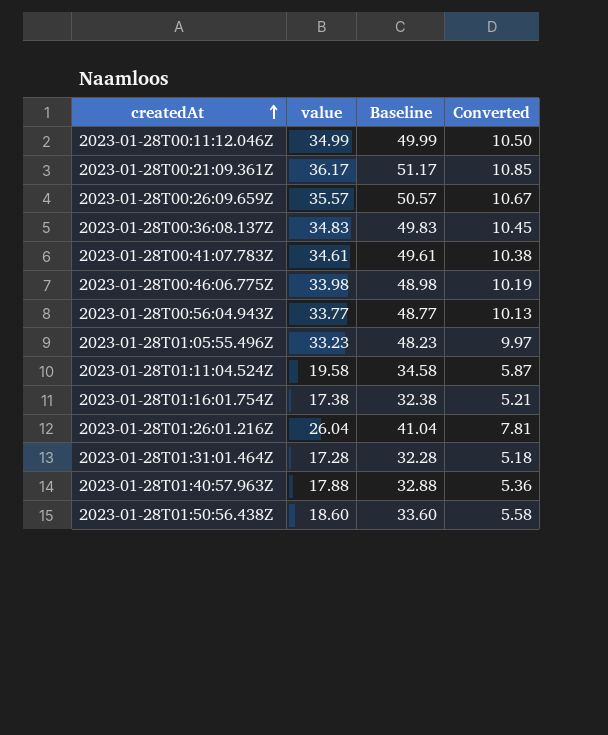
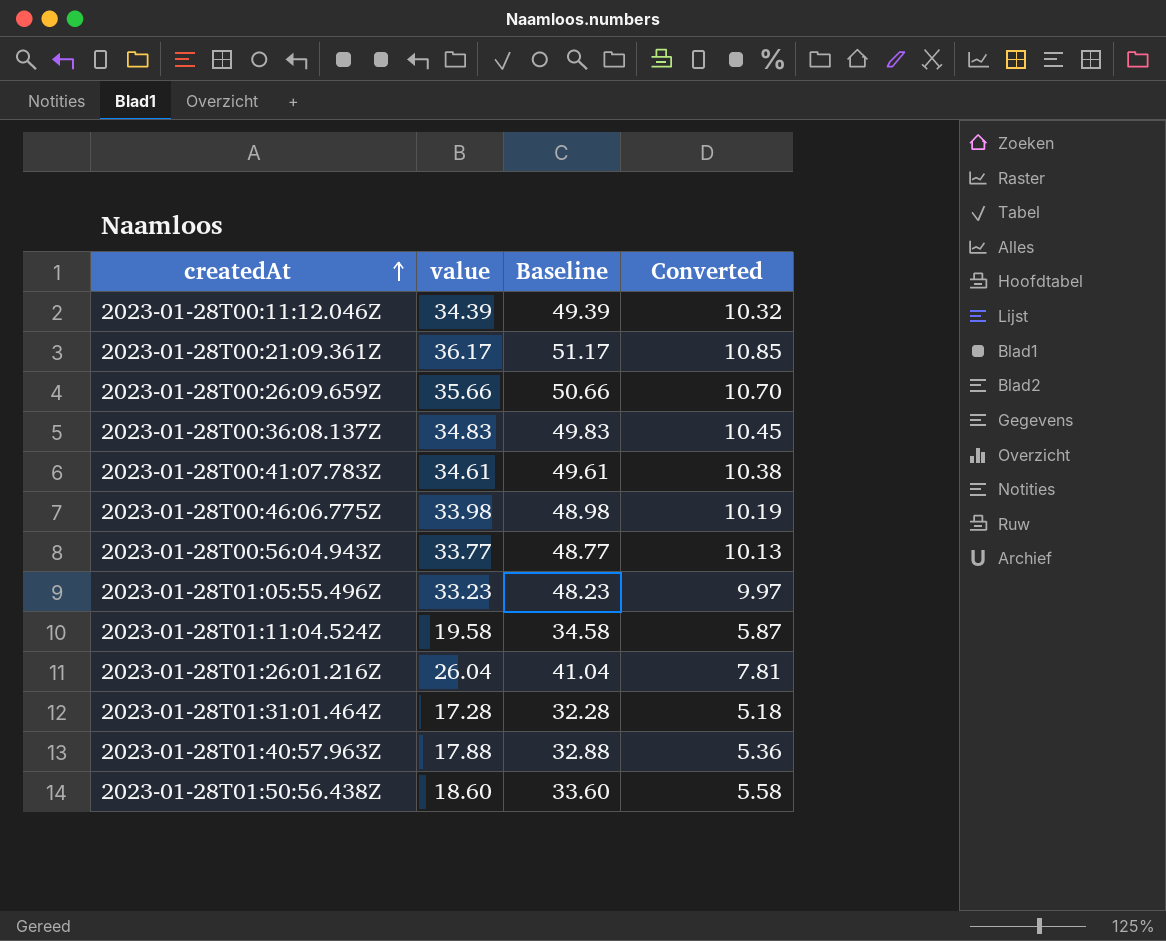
row 2023-01-28T01:16:01.754Z: 17.38 | 32.38 | 5.21 -> none
2023-01-28T00:11:12.046Z | value: 34.99 -> 34.39
2023-01-28T00:11:12.046Z | Baseline: 49.99 -> 49.39
2023-01-28T00:11:12.046Z | Converted: 10.50 -> 10.32
2023-01-28T00:26:09.659Z | value: 35.57 -> 35.66
2023-01-28T00:26:09.659Z | Baseline: 50.57 -> 50.66
2023-01-28T00:26:09.659Z | Converted: 10.67 -> 10.70

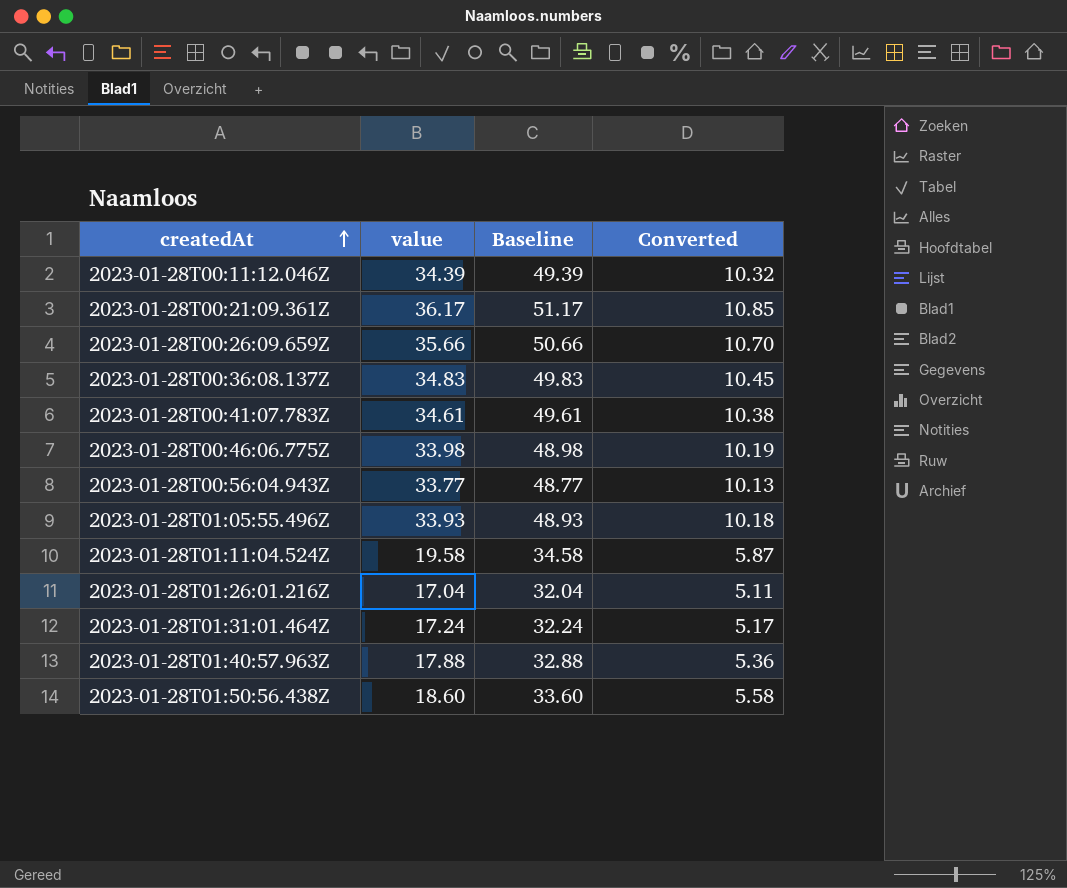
2023-01-28T01:05:55.496Z | value: 33.23 -> 33.93
2023-01-28T01:05:55.496Z | Baseline: 48.23 -> 48.93
2023-01-28T01:05:55.496Z | Converted: 9.97 -> 10.18
2023-01-28T01:26:01.216Z | value: 26.04 -> 17.04
2023-01-28T01:26:01.216Z | Baseline: 41.04 -> 32.04
2023-01-28T01:26:01.216Z | Converted: 7.81 -> 5.11
2023-01-28T01:31:01.464Z | value: 17.28 -> 17.24
2023-01-28T01:31:01.464Z | Baseline: 32.28 -> 32.24
2023-01-28T01:31:01.464Z | Converted: 5.18 -> 5.17

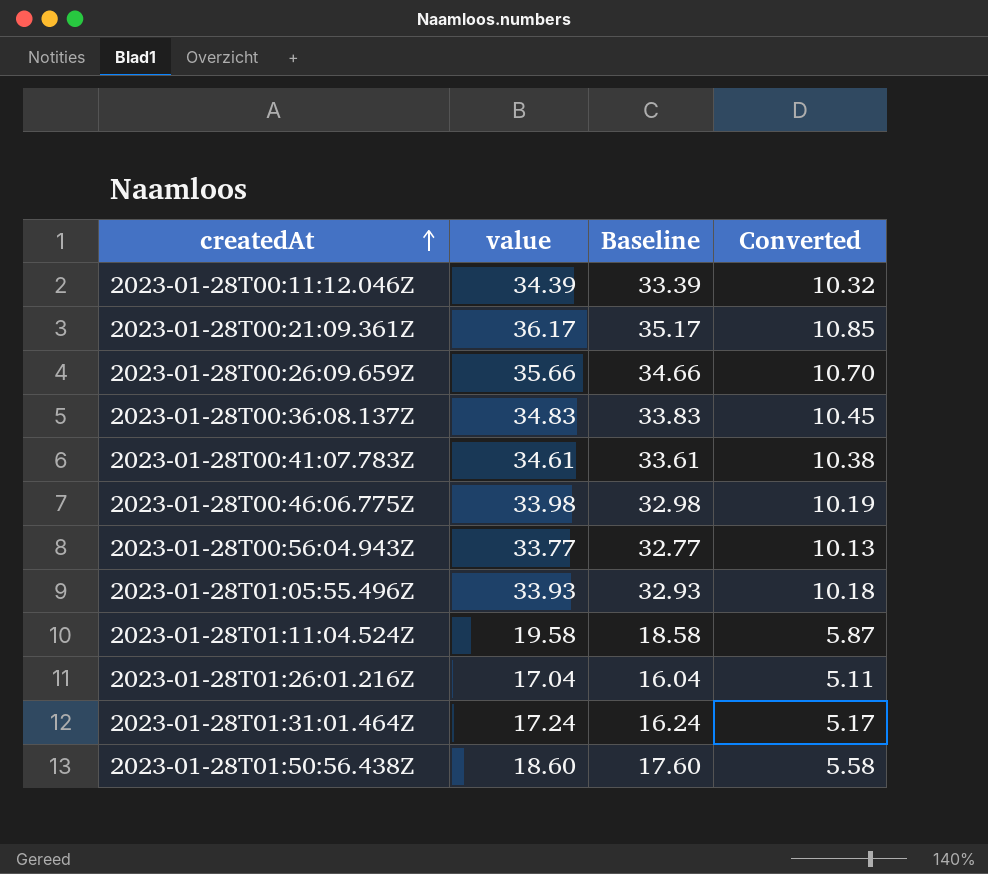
column Baseline | formula: [value] + 15 -> [value] - 1
row 2023-01-28T01:40:57.963Z: 17.88 | 32.88 | 5.36 -> none

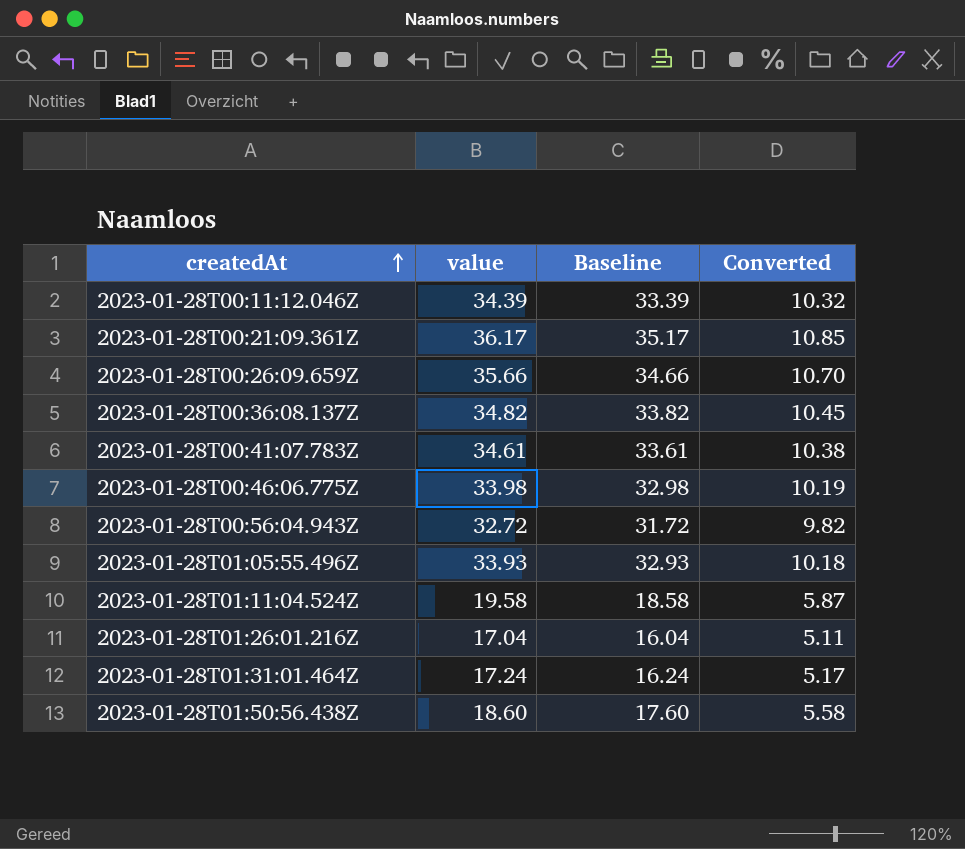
2023-01-28T00:36:08.137Z | value: 34.83 -> 34.82
2023-01-28T00:36:08.137Z | Baseline: 33.83 -> 33.82
2023-01-28T00:56:04.943Z | value: 33.77 -> 32.72
2023-01-28T00:56:04.943Z | Baseline: 32.77 -> 31.72
2023-01-28T00:56:04.943Z | Converted: 10.13 -> 9.82

